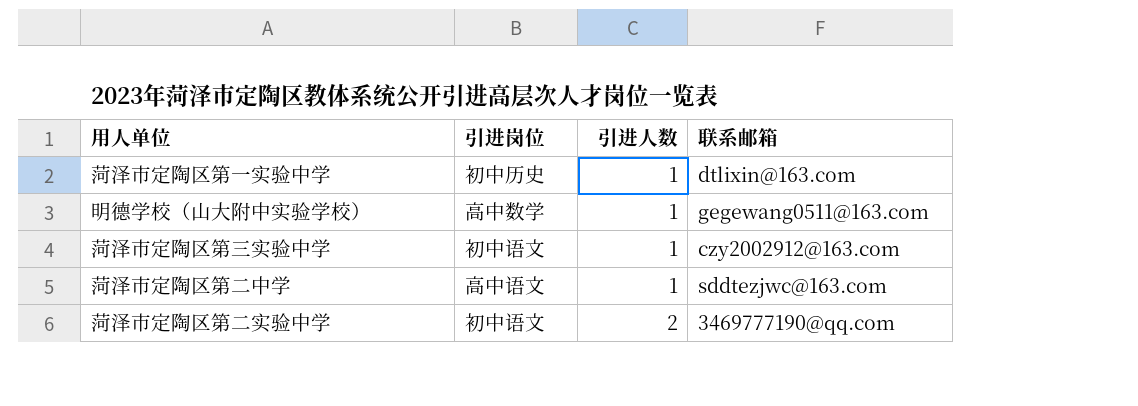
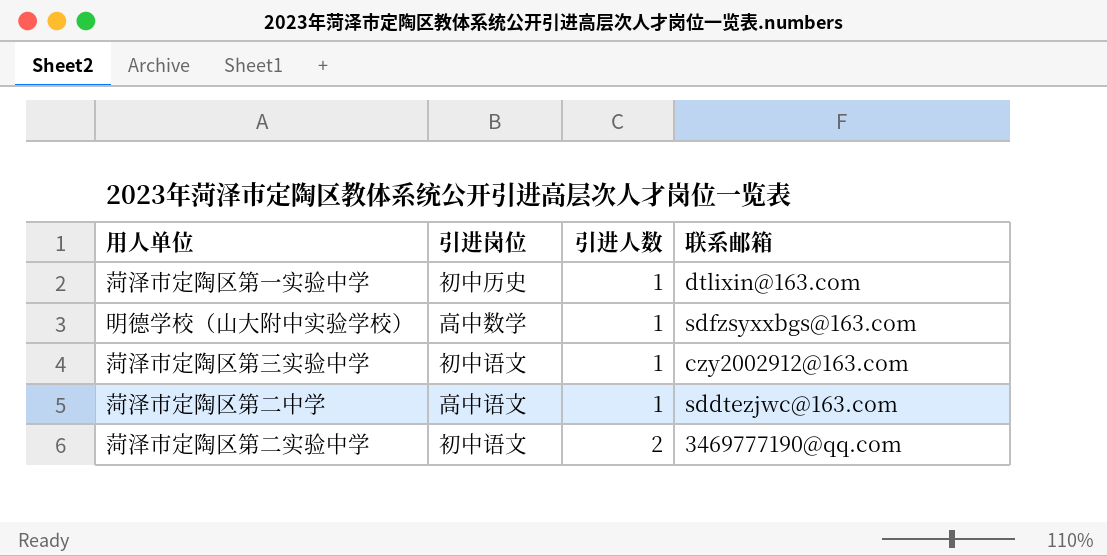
明德学校（山大附中实验学校） | 联系邮箱: gegewang0511@163.com -> sdfzsyxxbgs@163.com

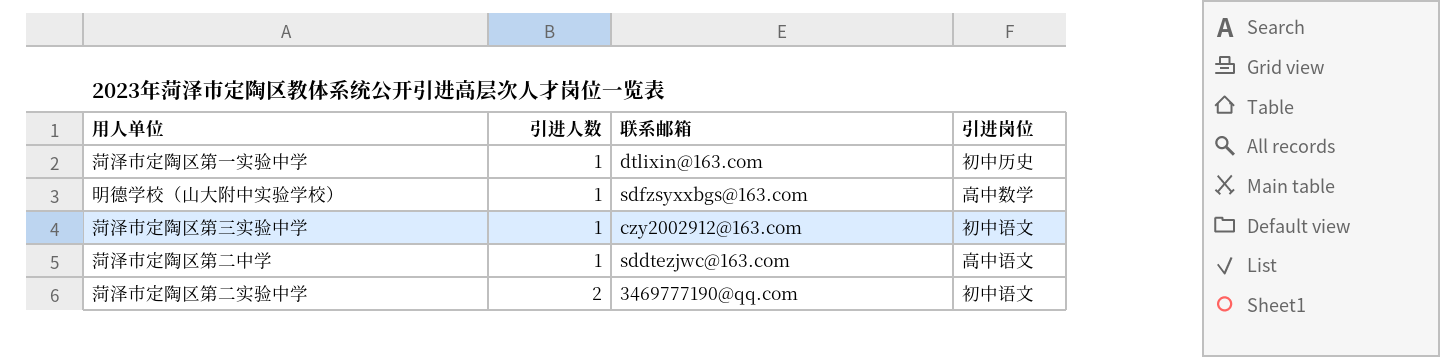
column 引进岗位 | position: 2 -> 4

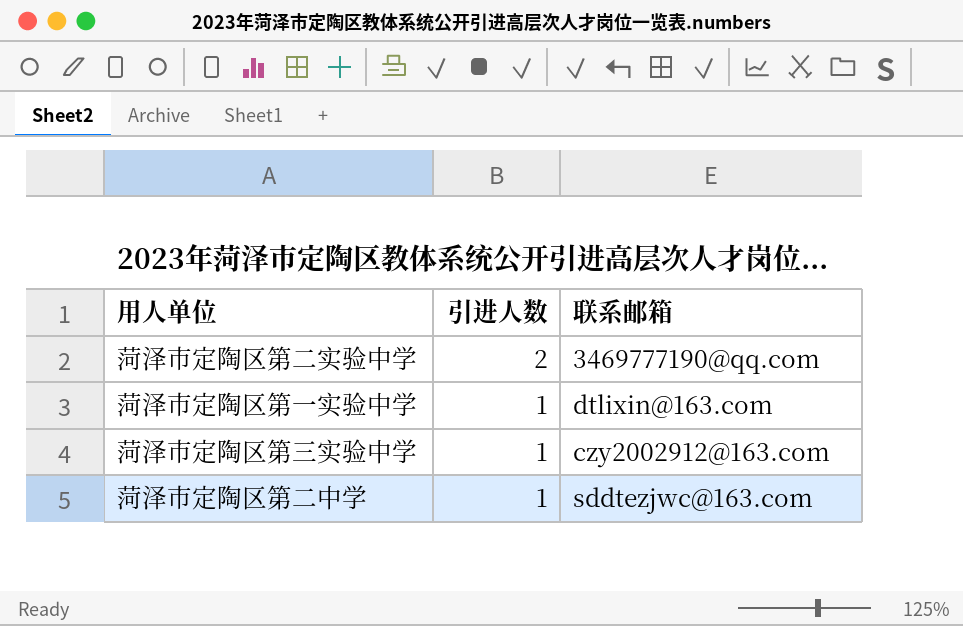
row order: 引进人数 ascending -> 引进人数 descending
column 引进岗位 | position: 4 -> none
row 明德学校（山大附中实验学校）: 1 | sdfzsyxxbgs@163.com | 高中数学 -> none

